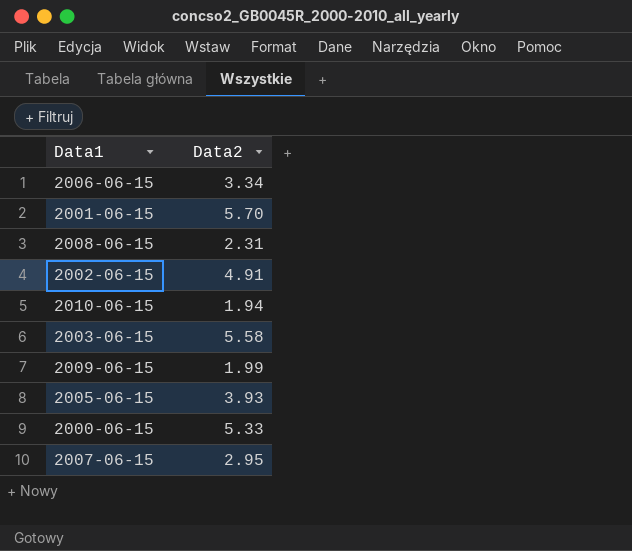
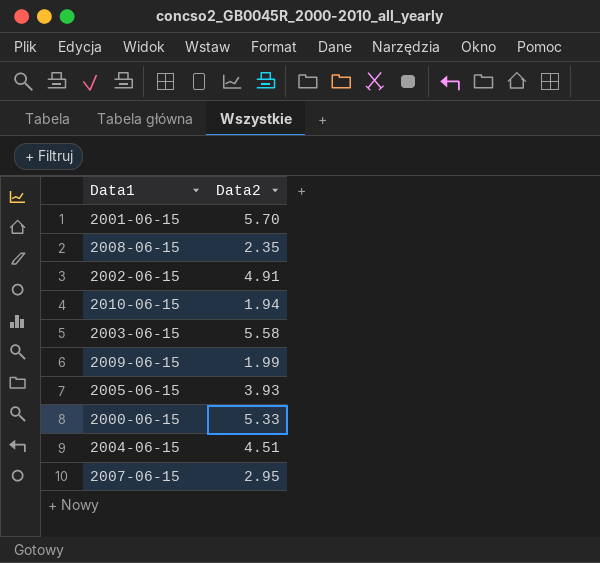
row 2006-06-15: 3.34 -> none
2008-06-15 | Data2: 2.31 -> 2.35
row 2004-06-15: none -> 4.51

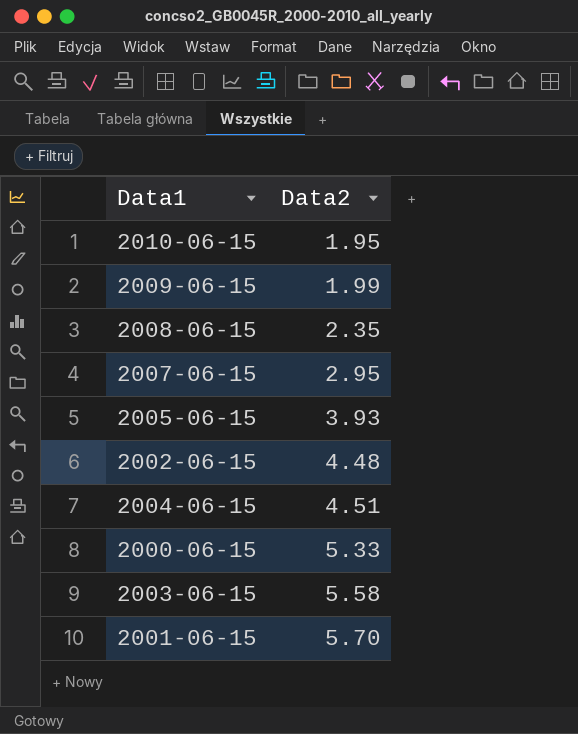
row order: none -> Data2 ascending
2010-06-15 | Data2: 1.94 -> 1.95
2002-06-15 | Data2: 4.91 -> 4.48

